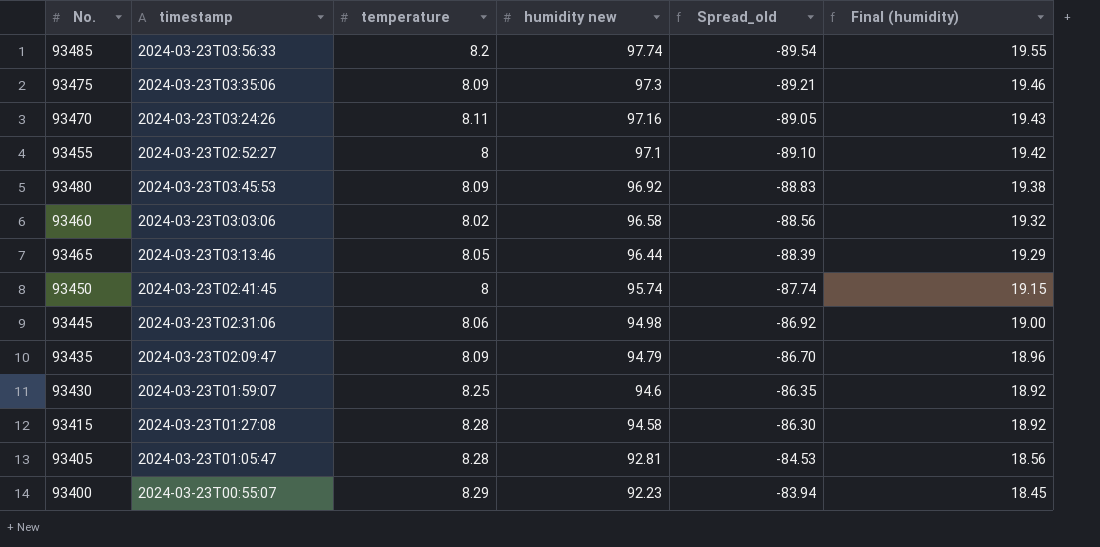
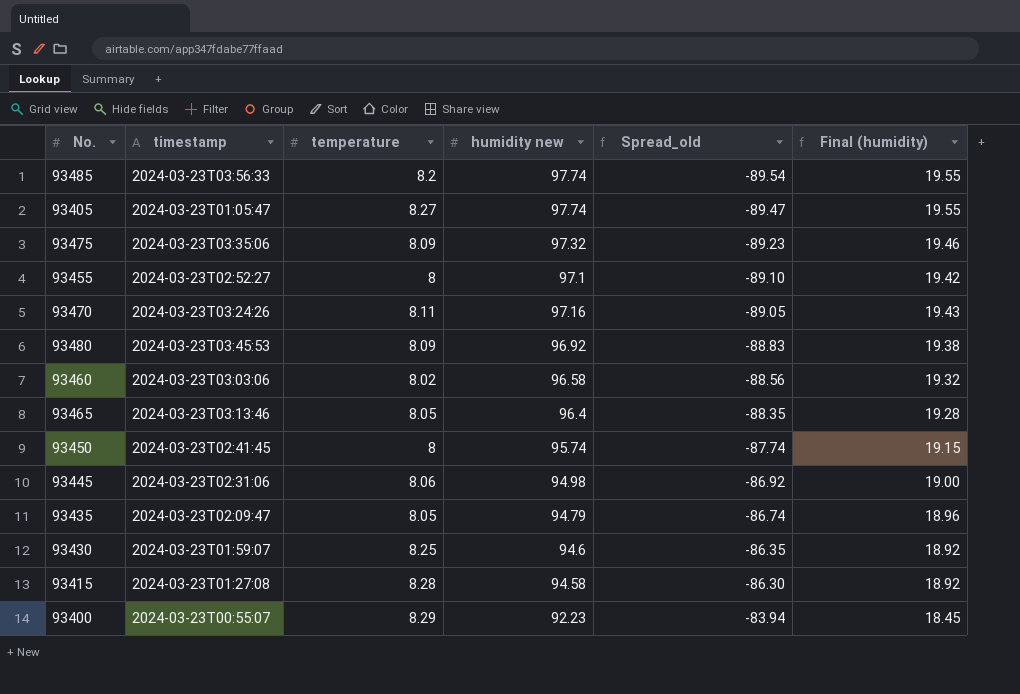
row order: humidity new descending -> Spread_old ascending
93405 | temperature: 8.28 -> 8.27
93405 | humidity new: 92.81 -> 97.74
93405 | Spread_old: -84.53 -> -89.47
93405 | Final (humidity): 18.56 -> 19.55
93475 | humidity new: 97.3 -> 97.32
93475 | Spread_old: -89.21 -> -89.23
93465 | humidity new: 96.44 -> 96.4
93465 | Spread_old: -88.39 -> -88.35
93465 | Final (humidity): 19.29 -> 19.28
93435 | temperature: 8.09 -> 8.05
93435 | Spread_old: -86.70 -> -86.74

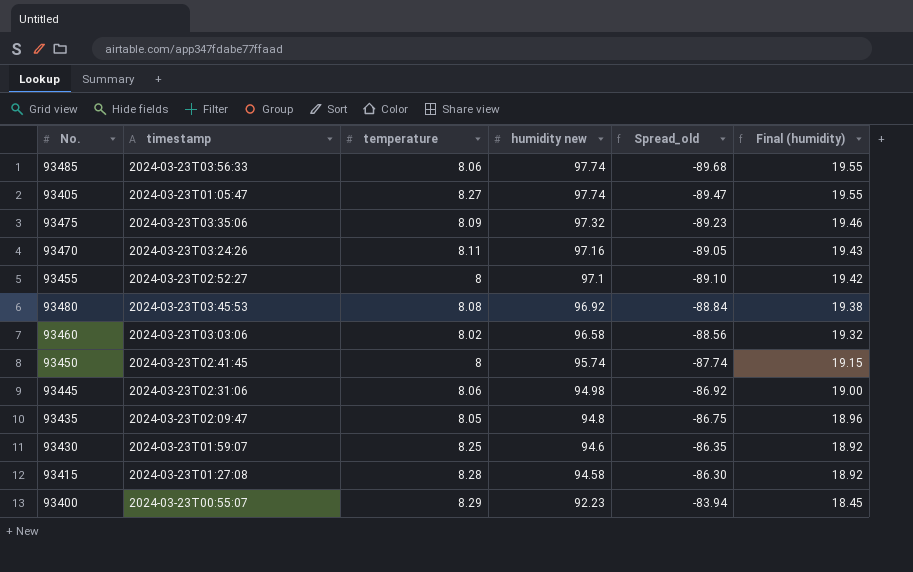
row order: Spread_old ascending -> humidity new descending
row 93465: 2024-03-23T03:13:46 | 8.05 | 96.4 | -88.35 | 19.28 -> none
93485 | temperature: 8.2 -> 8.06
93485 | Spread_old: -89.54 -> -89.68
93480 | temperature: 8.09 -> 8.08
93480 | Spread_old: -88.83 -> -88.84
93435 | humidity new: 94.79 -> 94.8
93435 | Spread_old: -86.74 -> -86.75

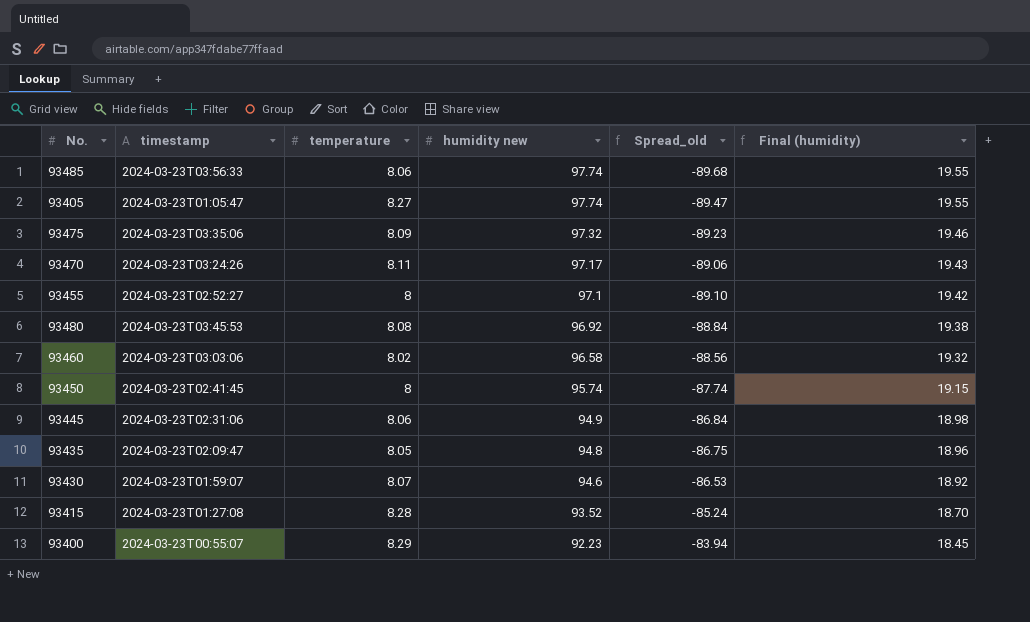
93470 | humidity new: 97.16 -> 97.17
93470 | Spread_old: -89.05 -> -89.06
93445 | humidity new: 94.98 -> 94.9
93445 | Spread_old: -86.92 -> -86.84
93445 | Final (humidity): 19.00 -> 18.98
93430 | temperature: 8.25 -> 8.07
93430 | Spread_old: -86.35 -> -86.53
93415 | humidity new: 94.58 -> 93.52
93415 | Spread_old: -86.30 -> -85.24
93415 | Final (humidity): 18.92 -> 18.70

